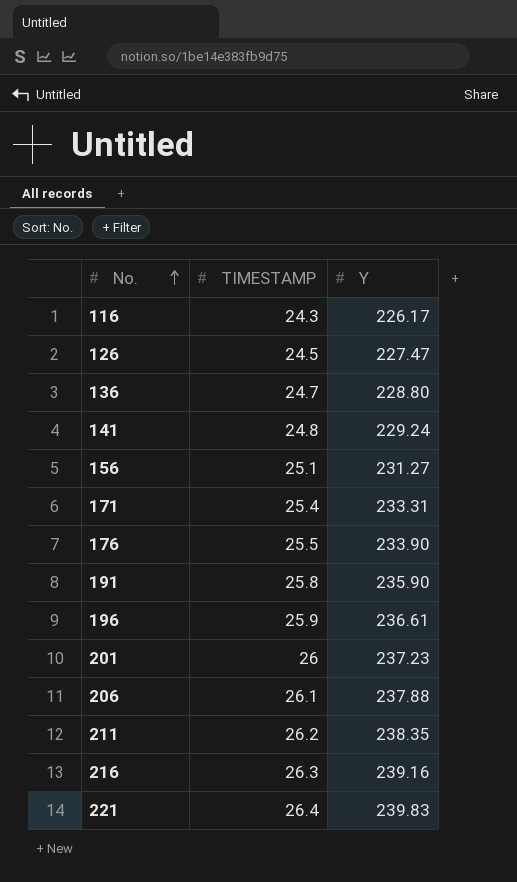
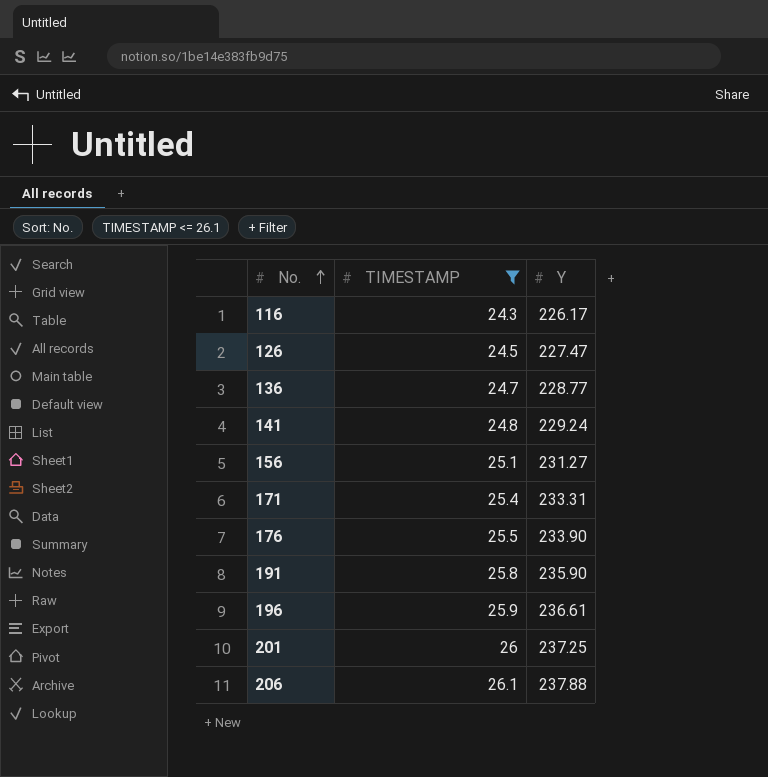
filter: none -> TIMESTAMP <= 26.1
136 | Y: 228.80 -> 228.77
201 | Y: 237.23 -> 237.25

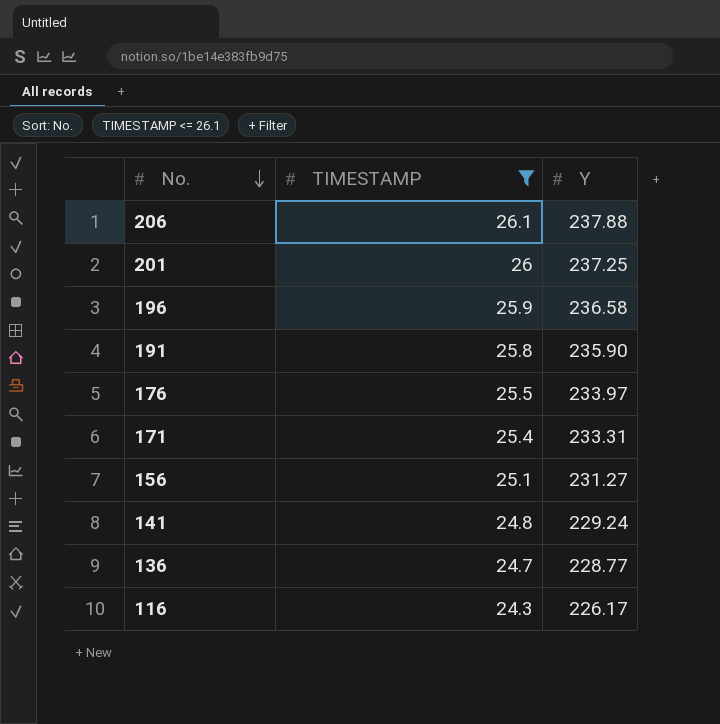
row order: No. ascending -> No. descending
row 126: 24.5 | 227.47 -> none
196 | Y: 236.61 -> 236.58
176 | Y: 233.90 -> 233.97

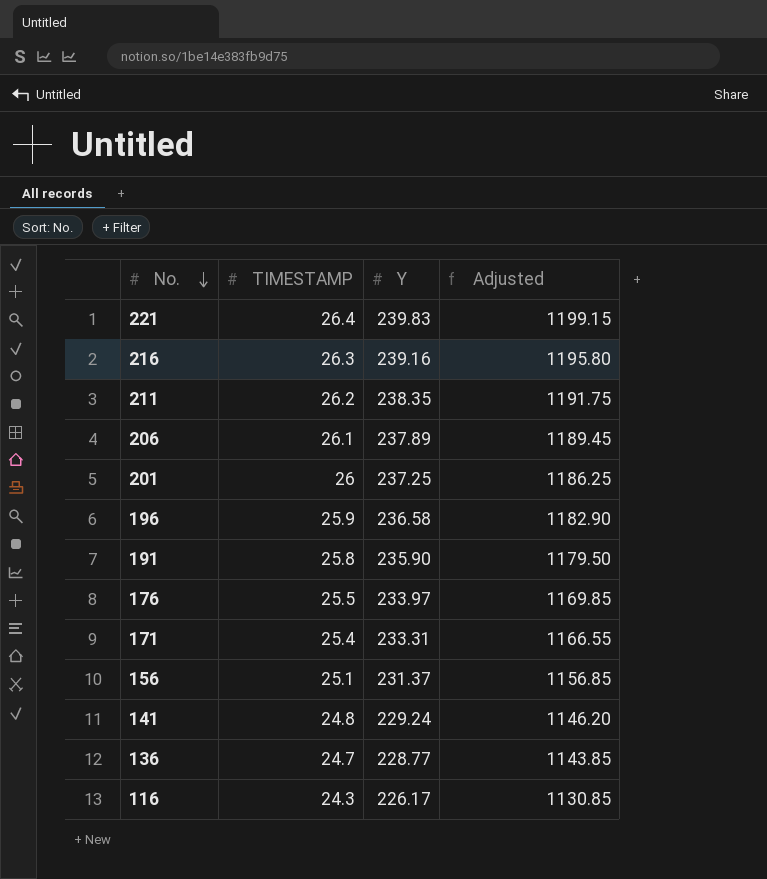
filter: TIMESTAMP <= 26.1 -> none
column Adjusted | formula: none -> [Y] * 5
206 | Y: 237.88 -> 237.89
156 | Y: 231.27 -> 231.37

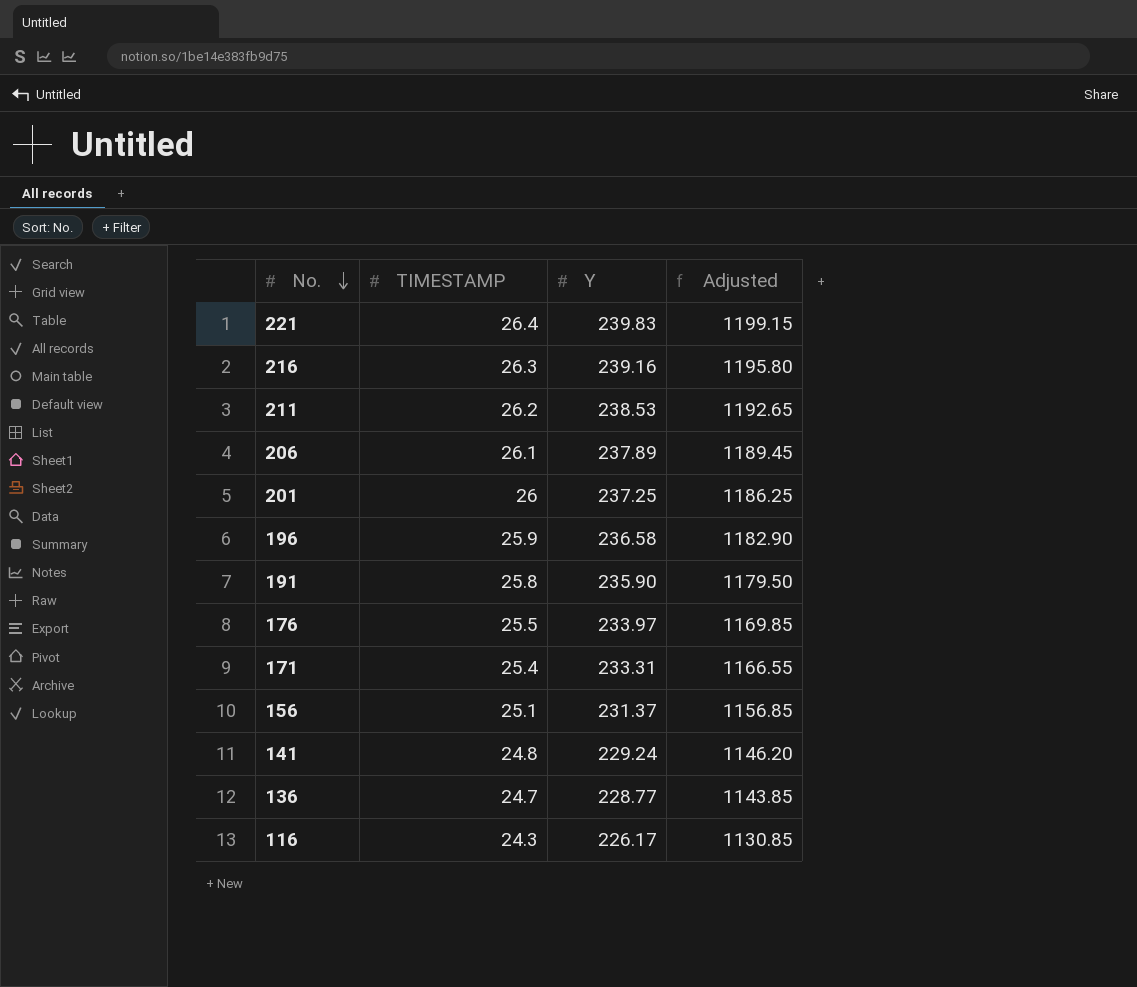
211 | Y: 238.35 -> 238.53
211 | Adjusted: 1191.75 -> 1192.65

